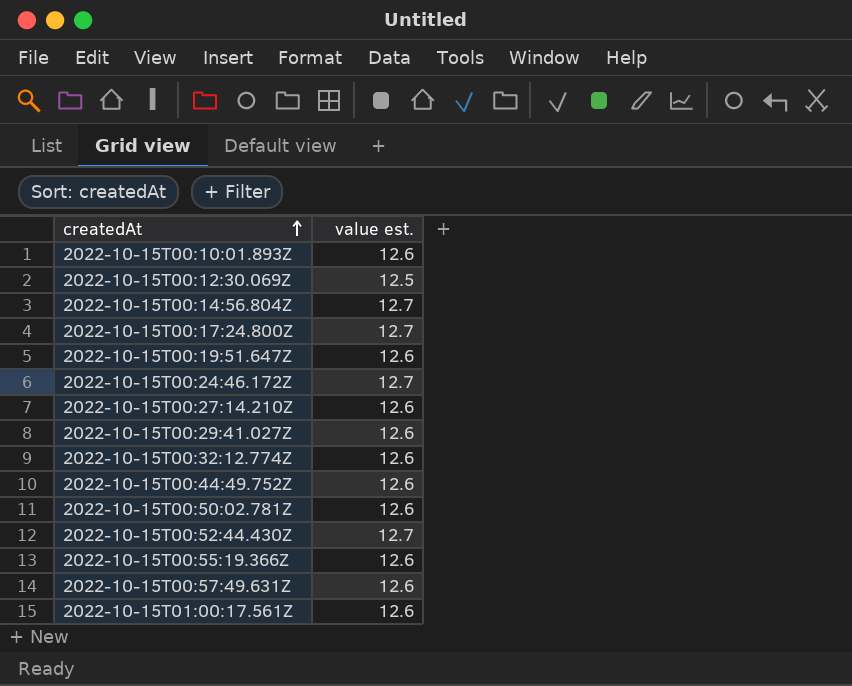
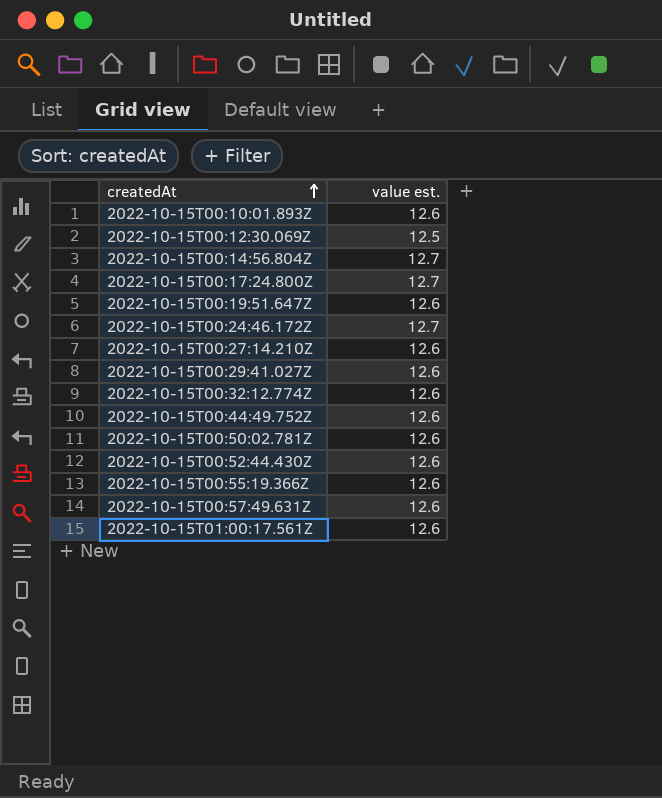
2022-10-15T00:52:44.430Z | value est.: 12.7 -> 12.6

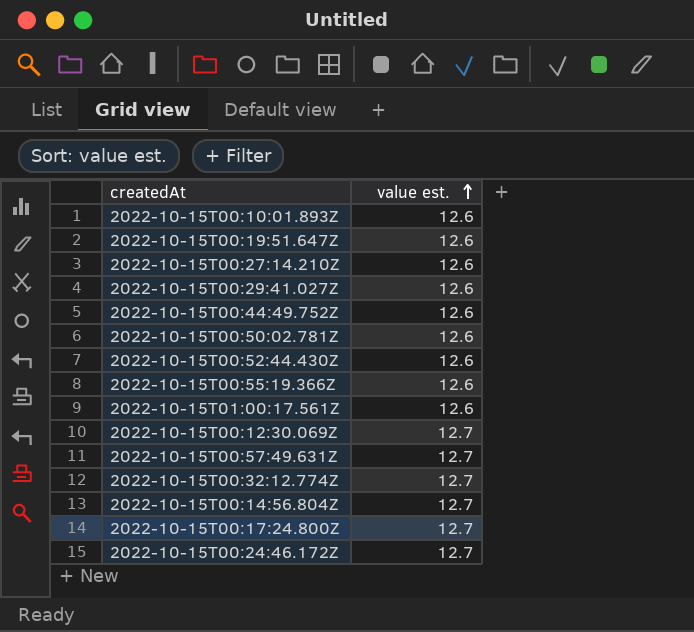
row order: createdAt ascending -> value est. ascending
2022-10-15T00:12:30.069Z | value est.: 12.5 -> 12.7
2022-10-15T00:57:49.631Z | value est.: 12.6 -> 12.7
2022-10-15T00:32:12.774Z | value est.: 12.6 -> 12.7

